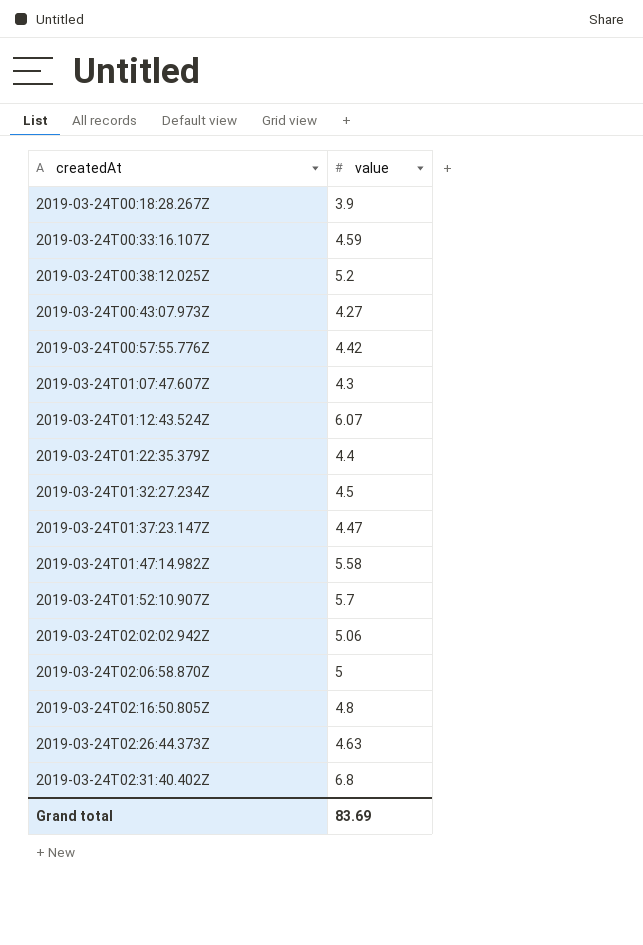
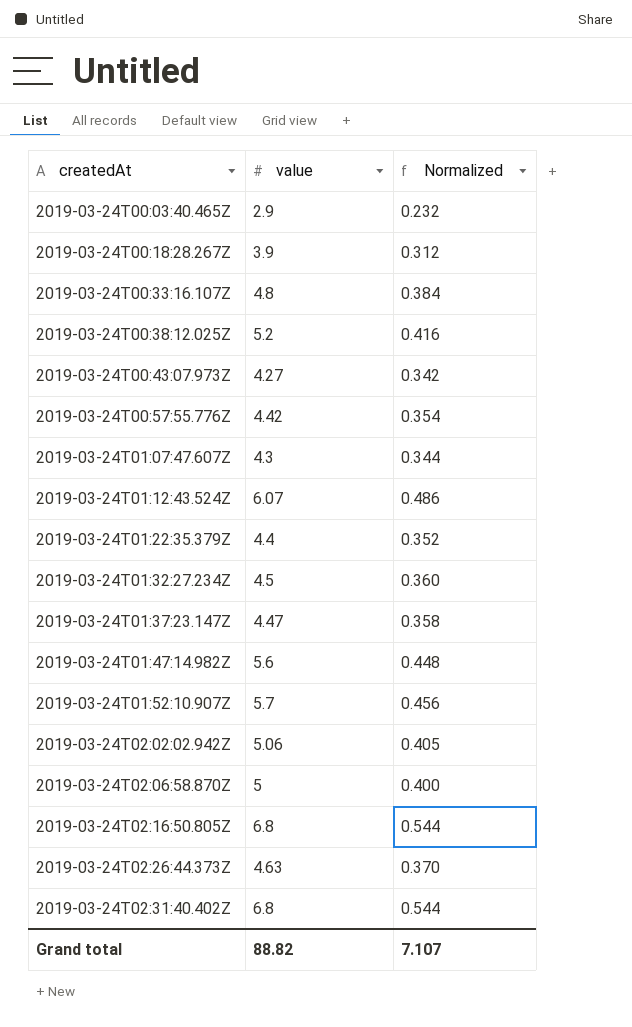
column Normalized | formula: none -> [value] * 0.08
row 2019-03-24T00:03:40.465Z: none -> 2.9 | 0.232
2019-03-24T00:33:16.107Z | value: 4.59 -> 4.8
2019-03-24T01:47:14.982Z | value: 5.58 -> 5.6
2019-03-24T02:16:50.805Z | value: 4.8 -> 6.8
Grand total | value: 83.69 -> 88.82

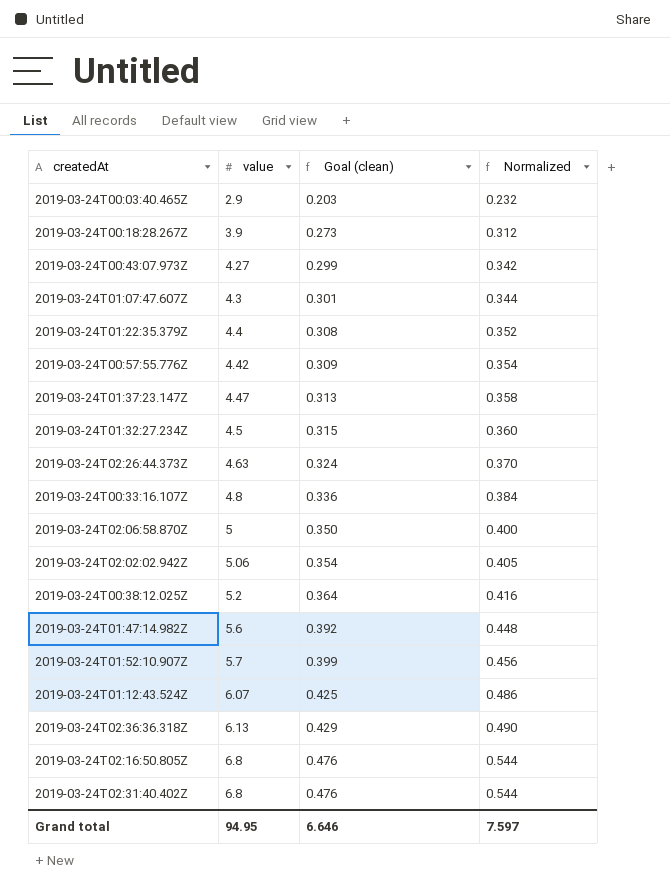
row order: createdAt ascending -> value ascending
column Goal (clean) | formula: none -> [value] * 0.07
row 2019-03-24T02:36:36.318Z: none -> 6.13 | 0.429 | 0.490
Grand total | value: 88.82 -> 94.95
Grand total | Normalized: 7.107 -> 7.597

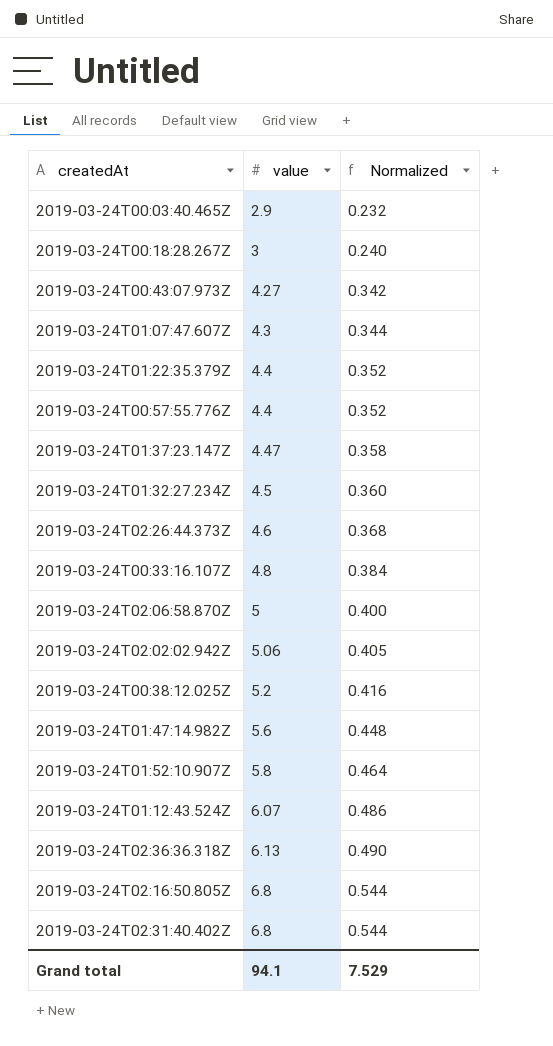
column Goal (clean) | formula: [value] * 0.07 -> none
2019-03-24T00:18:28.267Z | value: 3.9 -> 3
2019-03-24T00:18:28.267Z | Normalized: 0.312 -> 0.240
2019-03-24T00:57:55.776Z | value: 4.42 -> 4.4
2019-03-24T00:57:55.776Z | Normalized: 0.354 -> 0.352
2019-03-24T02:26:44.373Z | value: 4.63 -> 4.6
2019-03-24T02:26:44.373Z | Normalized: 0.370 -> 0.368
2019-03-24T01:52:10.907Z | value: 5.7 -> 5.8
2019-03-24T01:52:10.907Z | Normalized: 0.456 -> 0.464
Grand total | value: 94.95 -> 94.1
Grand total | Normalized: 7.597 -> 7.529

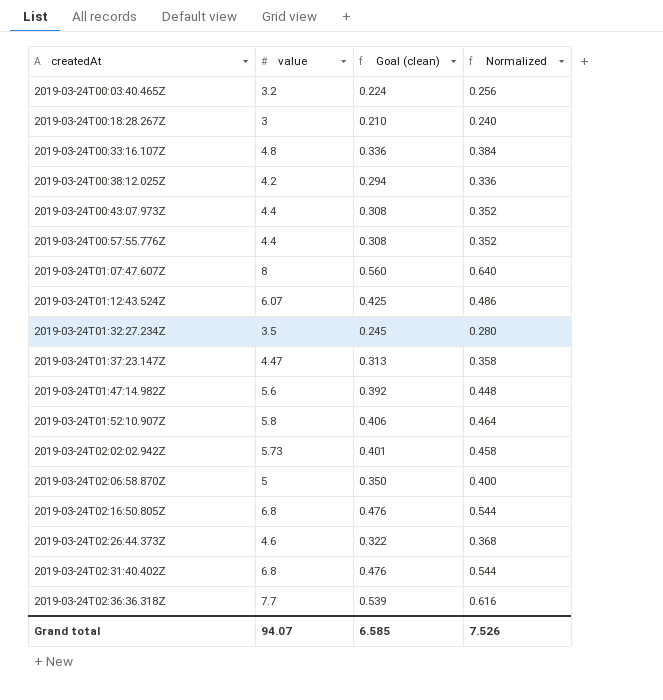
row order: value ascending -> createdAt ascending
column Goal (clean) | formula: none -> [value] * 0.07
row 2019-03-24T01:22:35.379Z: 4.4 | 0.352 -> none
2019-03-24T00:03:40.465Z | value: 2.9 -> 3.2
2019-03-24T00:03:40.465Z | Normalized: 0.232 -> 0.256
2019-03-24T00:38:12.025Z | value: 5.2 -> 4.2
2019-03-24T00:38:12.025Z | Normalized: 0.416 -> 0.336
2019-03-24T00:43:07.973Z | value: 4.27 -> 4.4
2019-03-24T00:43:07.973Z | Normalized: 0.342 -> 0.352
2019-03-24T01:07:47.607Z | value: 4.3 -> 8
2019-03-24T01:07:47.607Z | Normalized: 0.344 -> 0.640
2019-03-24T01:32:27.234Z | value: 4.5 -> 3.5
2019-03-24T01:32:27.234Z | Normalized: 0.360 -> 0.280
2019-03-24T02:02:02.942Z | value: 5.06 -> 5.73
2019-03-24T02:02:02.942Z | Normalized: 0.405 -> 0.458
2019-03-24T02:36:36.318Z | value: 6.13 -> 7.7
2019-03-24T02:36:36.318Z | Normalized: 0.490 -> 0.616
Grand total | value: 94.1 -> 94.07
Grand total | Normalized: 7.529 -> 7.526

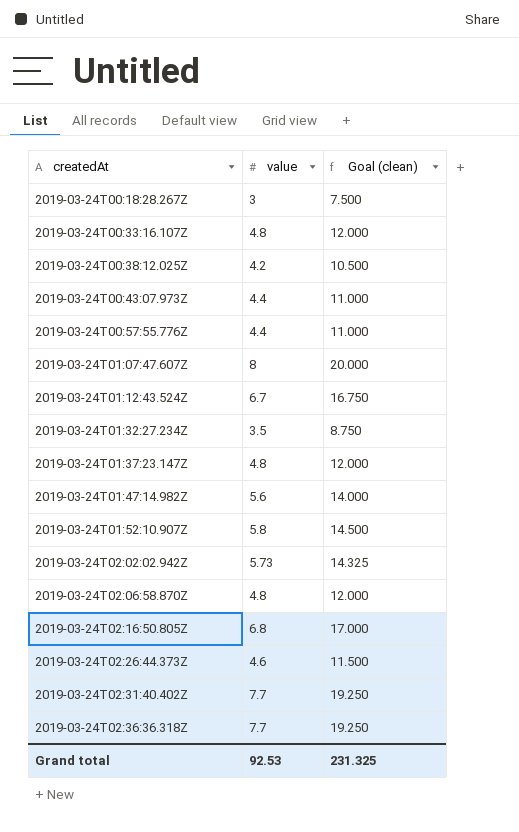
column Normalized | formula: [value] * 0.08 -> none
column Goal (clean) | formula: [value] * 0.07 -> [value] * 2.5
row 2019-03-24T00:03:40.465Z: 3.2 | 0.224 | 0.256 -> none
2019-03-24T01:12:43.524Z | value: 6.07 -> 6.7
2019-03-24T01:37:23.147Z | value: 4.47 -> 4.8
2019-03-24T02:06:58.870Z | value: 5 -> 4.8
2019-03-24T02:31:40.402Z | value: 6.8 -> 7.7
Grand total | value: 94.07 -> 92.53
Grand total | Goal (clean): 6.585 -> 231.325

